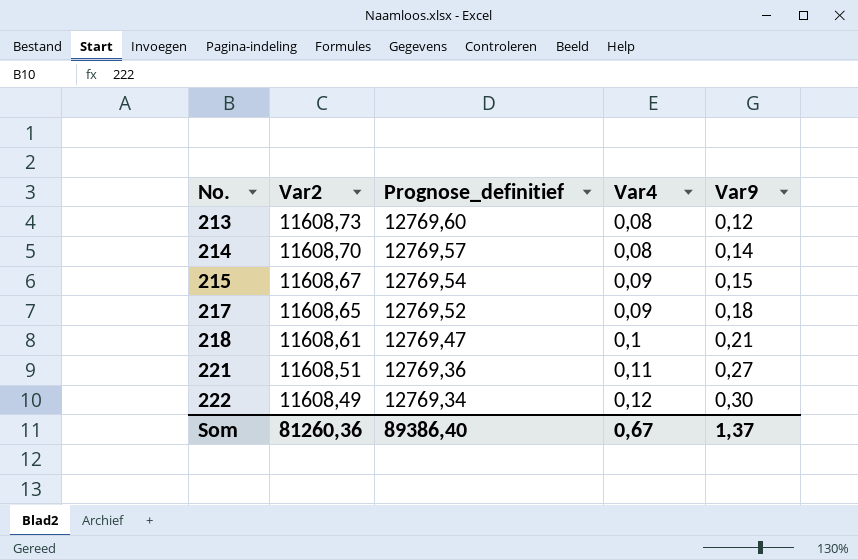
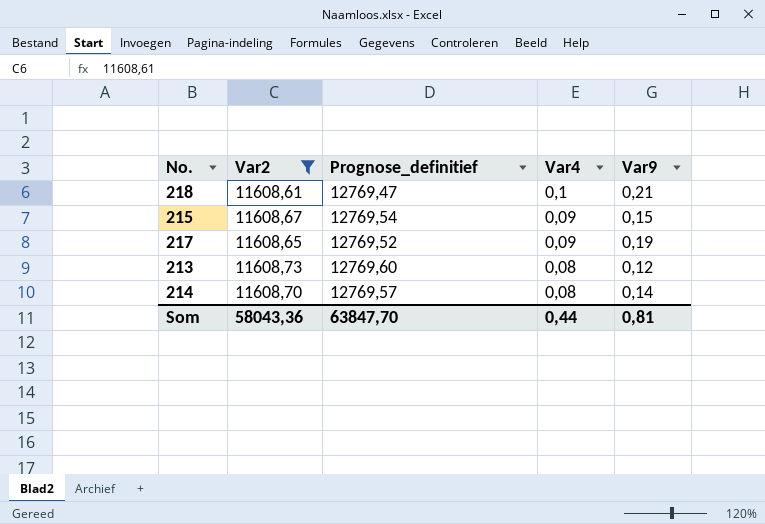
filter: none -> Var2 >= 11608,61
row order: No. ascending -> Var4 descending
217 | Var9: 0,18 -> 0,19
Som | Var2: 81260,36 -> 58043,36
Som | Prognose_definitief: 89386,40 -> 63847,70
Som | Var4: 0,67 -> 0,44
Som | Var9: 1,37 -> 0,81

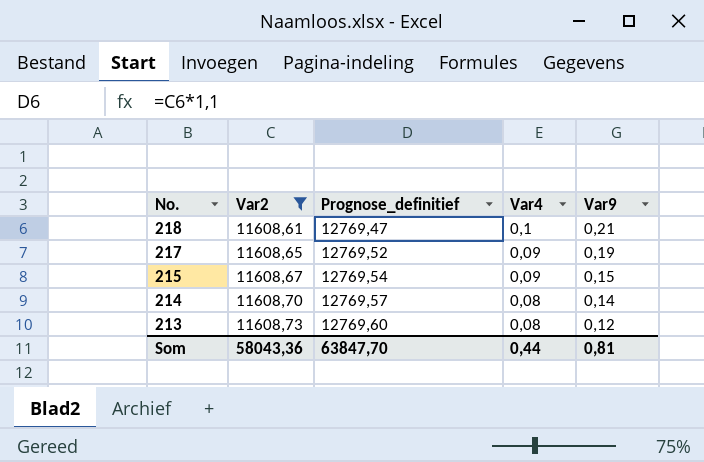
row order: Var4 descending -> No. descending

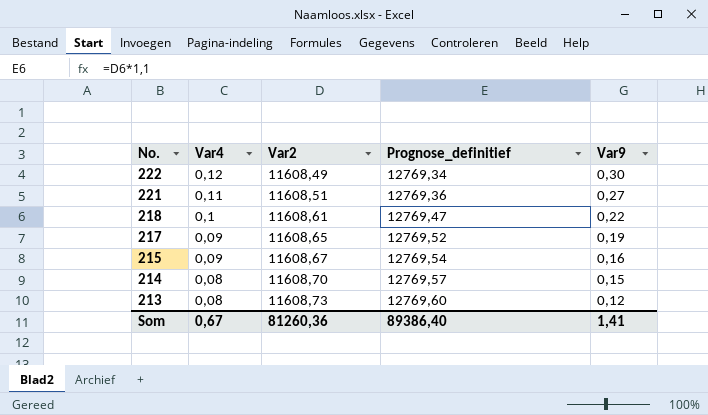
filter: Var2 >= 11608,61 -> none
column Var4 | position: 4 -> 2
218 | Var9: 0,21 -> 0,22
215 | Var9: 0,15 -> 0,16
214 | Var9: 0,14 -> 0,15
Som | Var4: 0,44 -> 0,67
Som | Var2: 58043,36 -> 81260,36
Som | Prognose_definitief: 63847,70 -> 89386,40
Som | Var9: 0,81 -> 1,41

